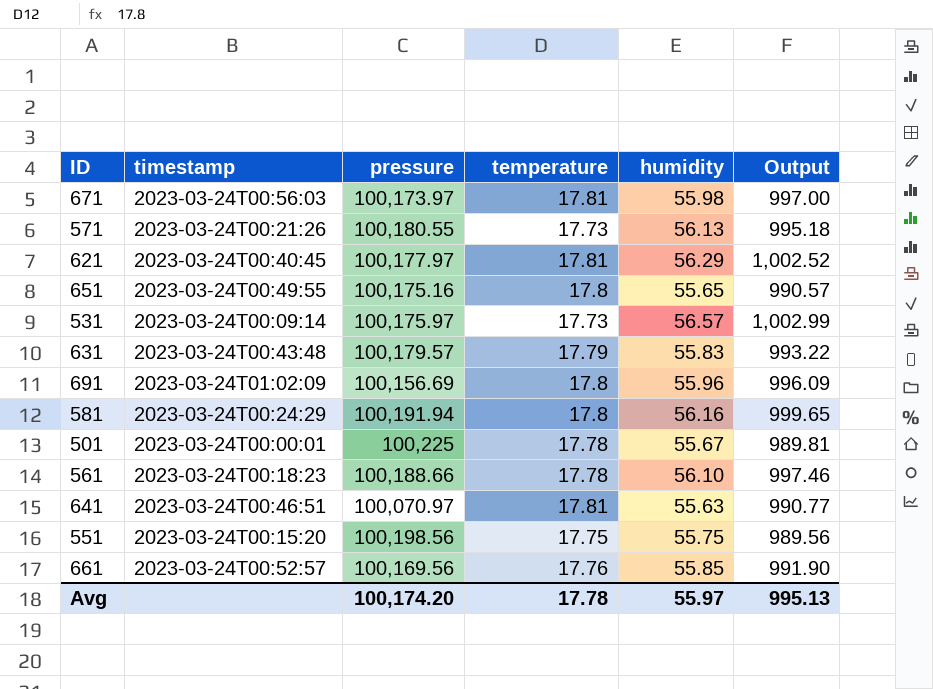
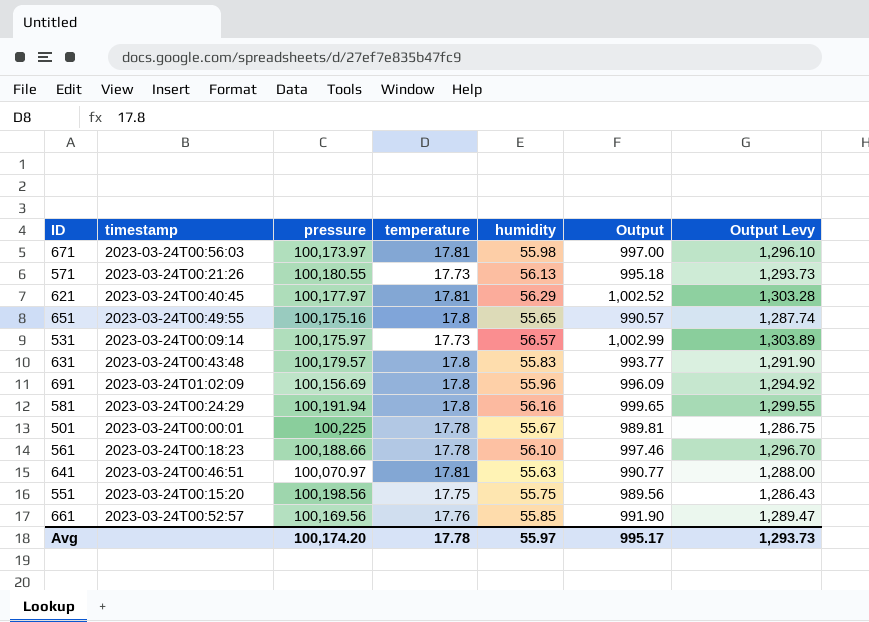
column Output Levy | formula: none -> [Output] * 1.3
631 | temperature: 17.79 -> 17.8
631 | Output: 993.22 -> 993.77
Avg | Output: 995.13 -> 995.17

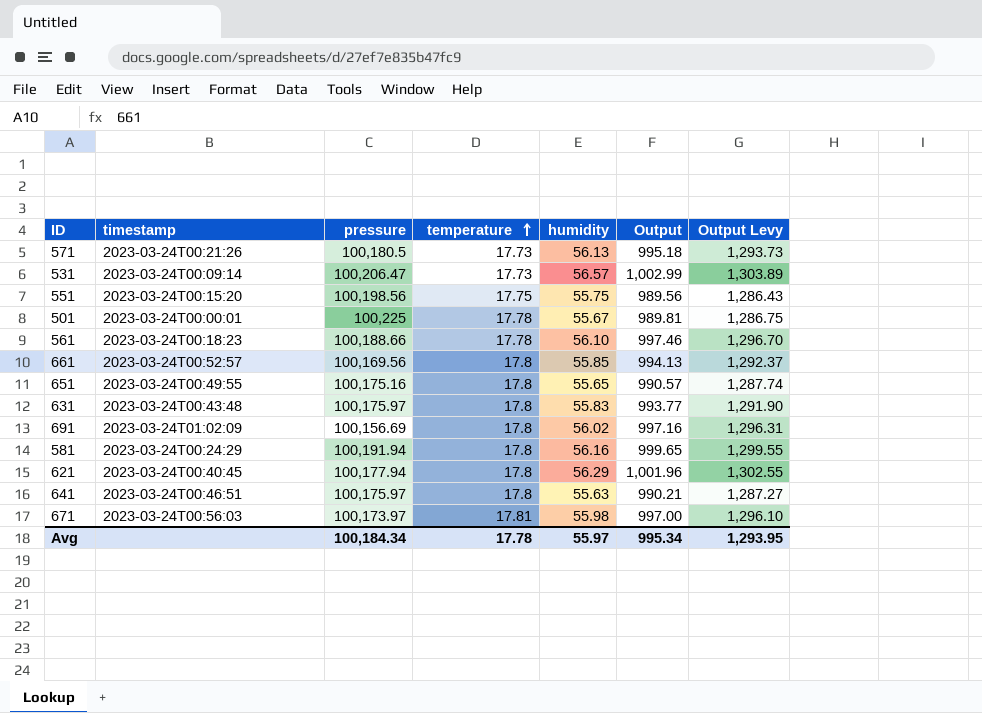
row order: none -> temperature ascending
571 | pressure: 100,180.55 -> 100,180.5
531 | pressure: 100,175.97 -> 100,206.47
661 | temperature: 17.76 -> 17.8
661 | Output: 991.90 -> 994.13
661 | Output Levy: 1,289.47 -> 1,292.37
631 | pressure: 100,179.57 -> 100,175.97
691 | humidity: 55.96 -> 56.02
691 | Output: 996.09 -> 997.16
691 | Output Levy: 1,294.92 -> 1,296.31
621 | pressure: 100,177.97 -> 100,177.94
621 | temperature: 17.81 -> 17.8
621 | Output: 1,002.52 -> 1,001.96
621 | Output Levy: 1,303.28 -> 1,302.55
641 | pressure: 100,070.97 -> 100,175.97
641 | temperature: 17.81 -> 17.8
641 | Output: 990.77 -> 990.21
641 | Output Levy: 1,288.00 -> 1,287.27
Avg | pressure: 100,174.20 -> 100,184.34
Avg | Output: 995.17 -> 995.34
Avg | Output Levy: 1,293.73 -> 1,293.95

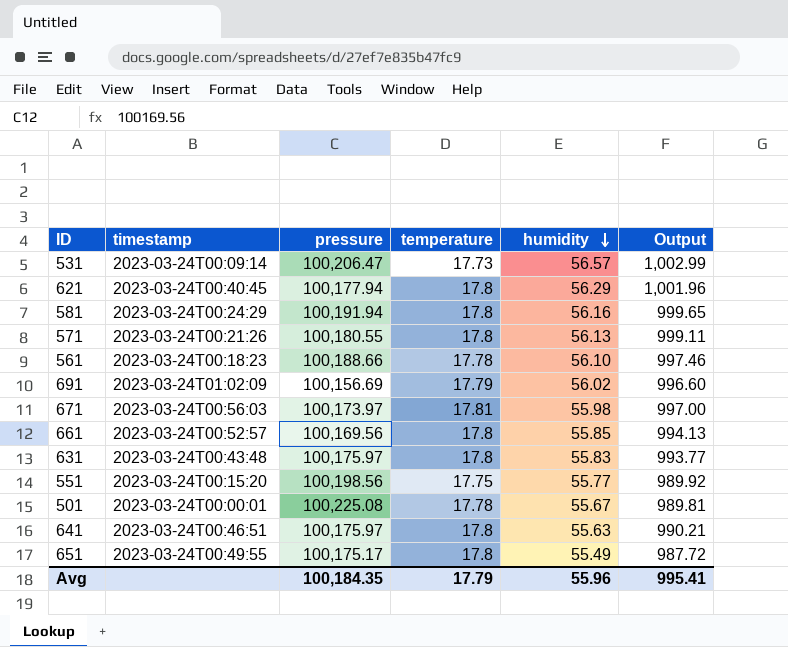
row order: temperature ascending -> humidity descending
column Output Levy | formula: [Output] * 1.3 -> none
571 | pressure: 100,180.5 -> 100,180.55
571 | temperature: 17.73 -> 17.8
571 | Output: 995.18 -> 999.11
691 | temperature: 17.8 -> 17.79
691 | Output: 997.16 -> 996.60
551 | humidity: 55.75 -> 55.77
551 | Output: 989.56 -> 989.92
501 | pressure: 100,225 -> 100,225.08
651 | pressure: 100,175.16 -> 100,175.17
651 | humidity: 55.65 -> 55.49
651 | Output: 990.57 -> 987.72
Avg | pressure: 100,184.34 -> 100,184.35
Avg | temperature: 17.78 -> 17.79
Avg | humidity: 55.97 -> 55.96
Avg | Output: 995.34 -> 995.41

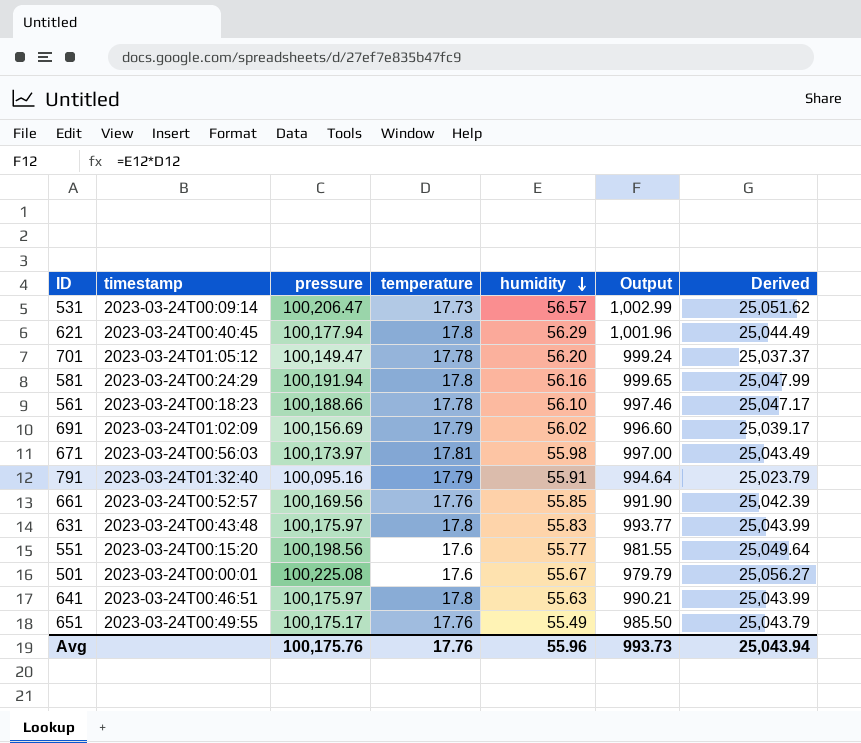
column Derived | formula: none -> [pressure] * 0.25
row 571: 2023-03-24T00:21:26 | 100,180.55 | 17.8 | 56.13 | 999.11 -> none
row 701: none -> 2023-03-24T01:05:12 | 100,149.47 | 17.78 | 56.20 | 999.24 | 25,037.37
row 791: none -> 2023-03-24T01:32:40 | 100,095.16 | 17.79 | 55.91 | 994.64 | 25,023.79
661 | temperature: 17.8 -> 17.76
661 | Output: 994.13 -> 991.90
551 | temperature: 17.75 -> 17.6
551 | Output: 989.92 -> 981.55
501 | temperature: 17.78 -> 17.6
501 | Output: 989.81 -> 979.79
651 | temperature: 17.8 -> 17.76
651 | Output: 987.72 -> 985.50
Avg | pressure: 100,184.35 -> 100,175.76
Avg | temperature: 17.79 -> 17.76
Avg | Output: 995.41 -> 993.73

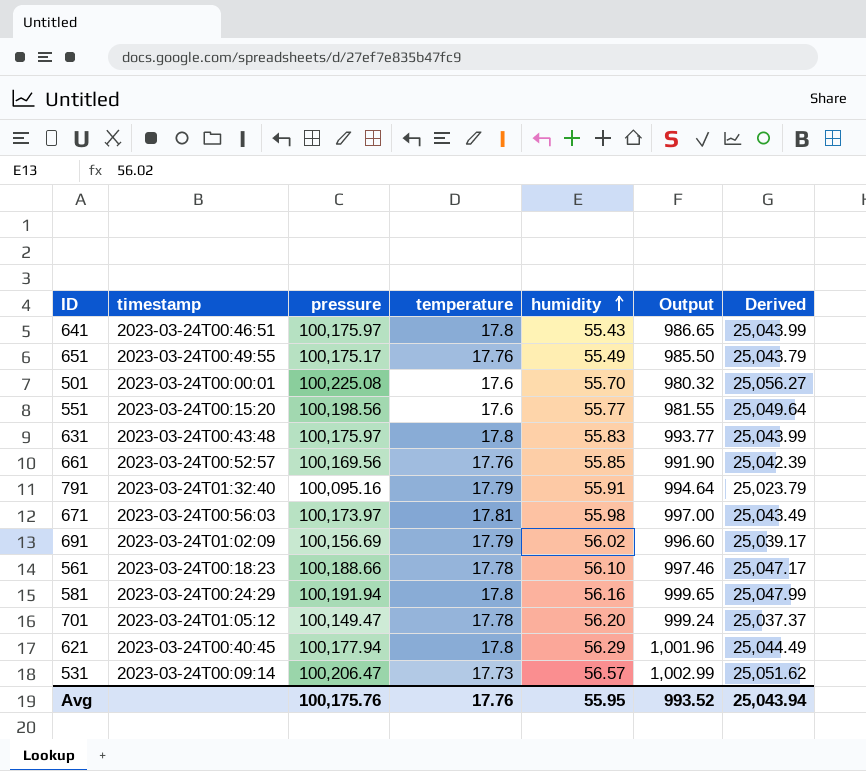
row order: humidity descending -> humidity ascending
641 | humidity: 55.63 -> 55.43
641 | Output: 990.21 -> 986.65
501 | humidity: 55.67 -> 55.70
501 | Output: 979.79 -> 980.32
Avg | humidity: 55.96 -> 55.95
Avg | Output: 993.73 -> 993.52

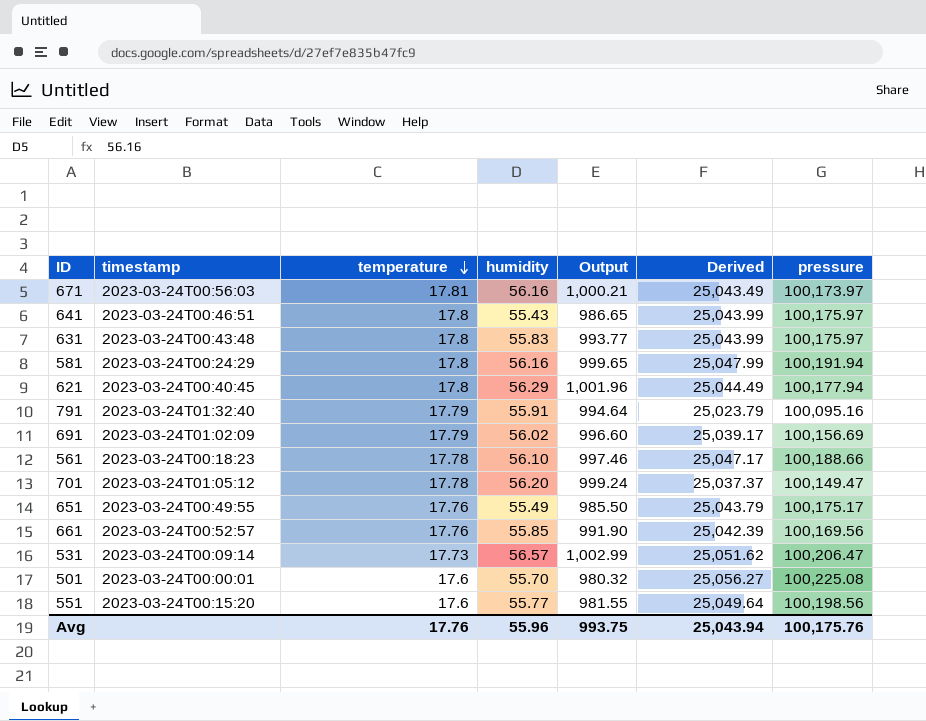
row order: humidity ascending -> temperature descending
column pressure | position: 3 -> 7
671 | humidity: 55.98 -> 56.16
671 | Output: 997.00 -> 1,000.21
Avg | humidity: 55.95 -> 55.96
Avg | Output: 993.52 -> 993.75

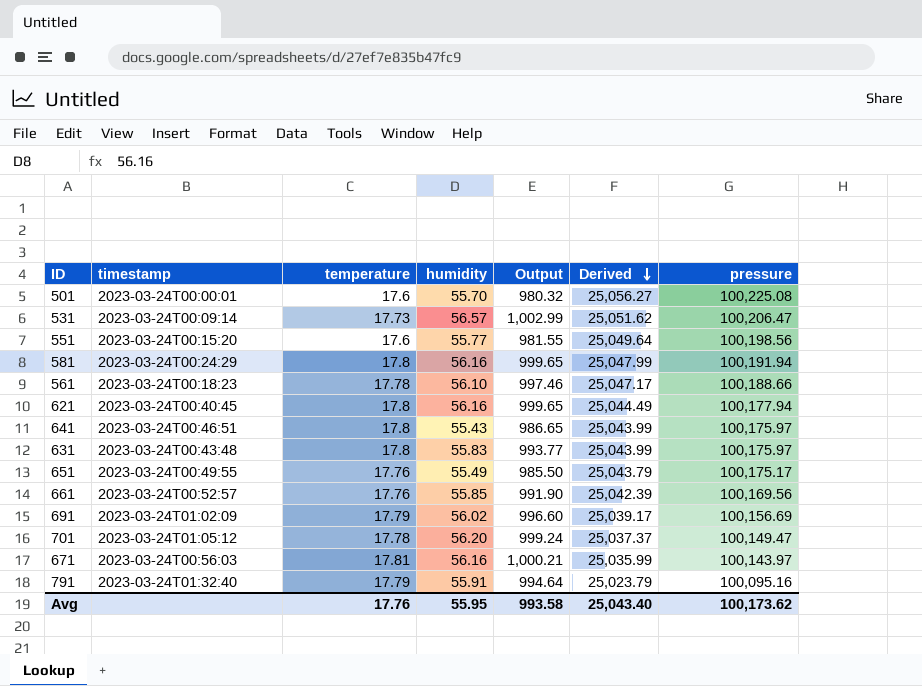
row order: temperature descending -> Derived descending
621 | humidity: 56.29 -> 56.16
621 | Output: 1,001.96 -> 999.65
671 | Derived: 25,043.49 -> 25,035.99
671 | pressure: 100,173.97 -> 100,143.97
Avg | humidity: 55.96 -> 55.95
Avg | Output: 993.75 -> 993.58
Avg | Derived: 25,043.94 -> 25,043.40
Avg | pressure: 100,175.76 -> 100,173.62

